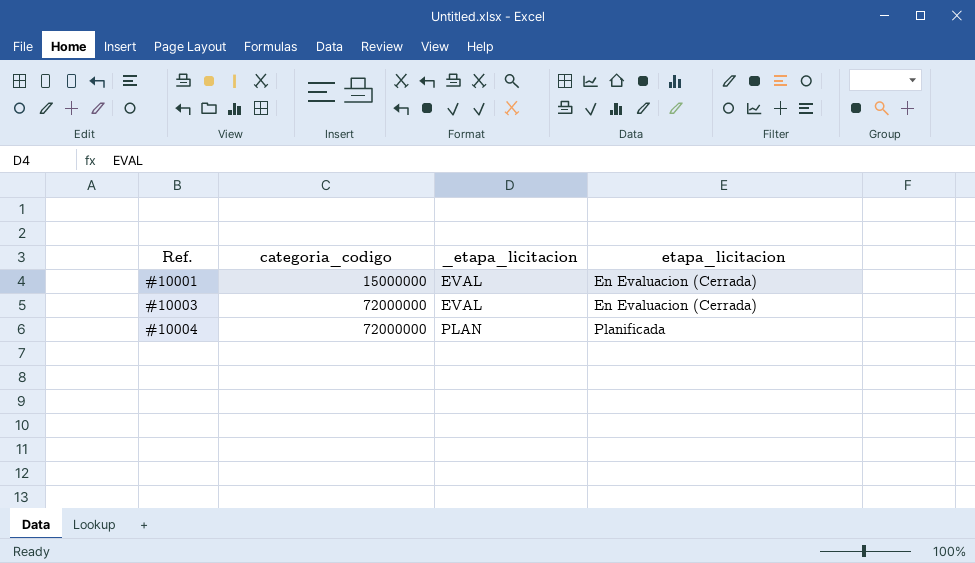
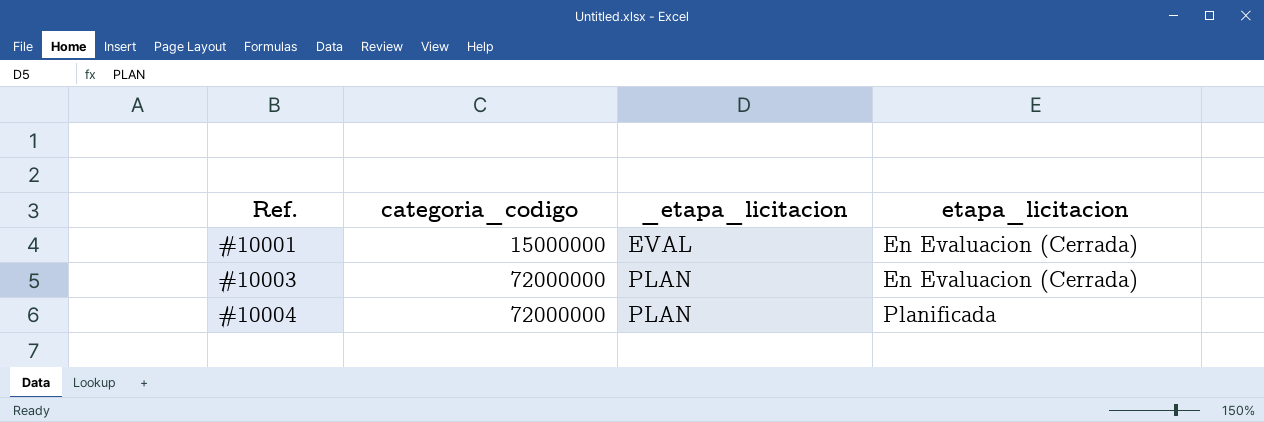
#10003 | _etapa_licitacion: EVAL -> PLAN

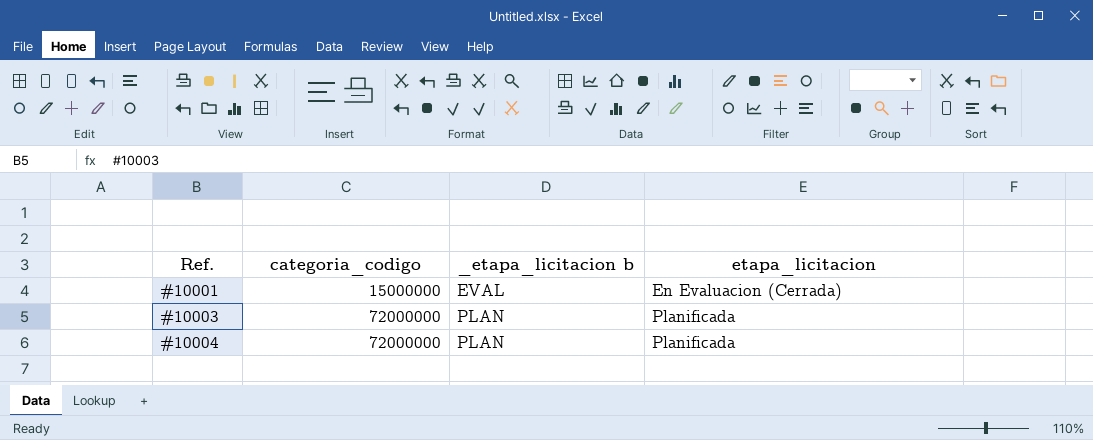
column name: _etapa_licitacion -> _etapa_licitacion b
#10003 | etapa_licitacion: En Evaluacion (Cerrada) -> Planificada

